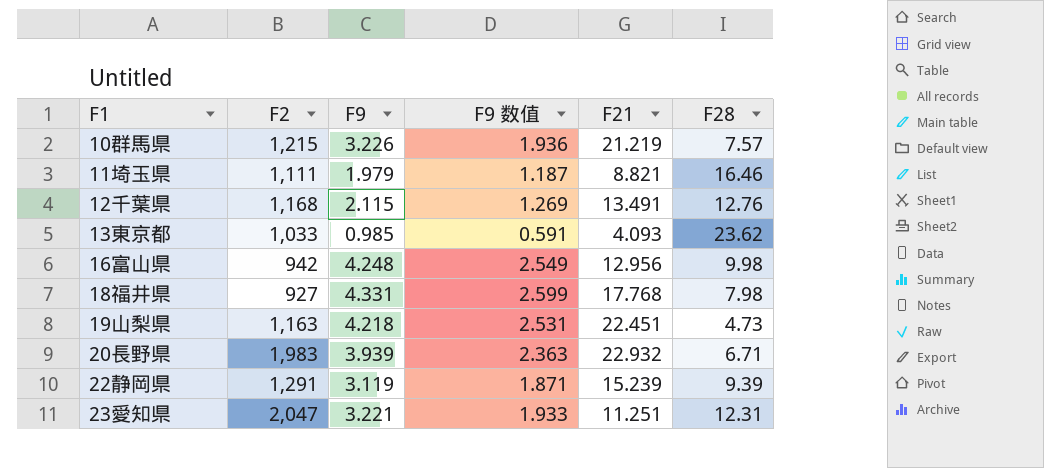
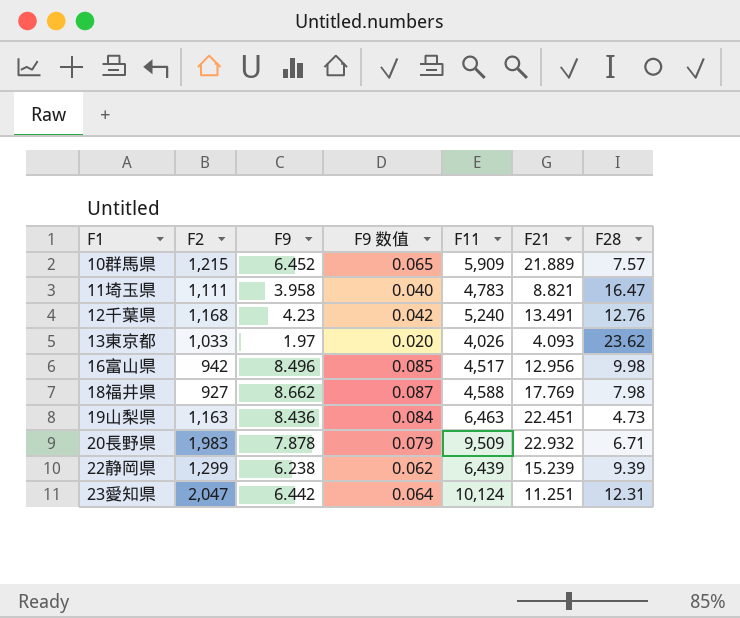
column F9 数值 | formula: [F9] * 0.6 -> [F9] * 0.01
column F11 | position: none -> 5
10群馬県 | F9: 3.226 -> 6.452
10群馬県 | F21: 21.219 -> 21.889
11埼玉県 | F9: 1.979 -> 3.958
11埼玉県 | F28: 16.46 -> 16.47
12千葉県 | F9: 2.115 -> 4.23
13東京都 | F9: 0.985 -> 1.97
16富山県 | F9: 4.248 -> 8.496
18福井県 | F9: 4.331 -> 8.662
18福井県 | F21: 17.768 -> 17.769
19山梨県 | F9: 4.218 -> 8.436
20長野県 | F9: 3.939 -> 7.878
22静岡県 | F2: 1,291 -> 1,299
22静岡県 | F9: 3.119 -> 6.238
23愛知県 | F9: 3.221 -> 6.442

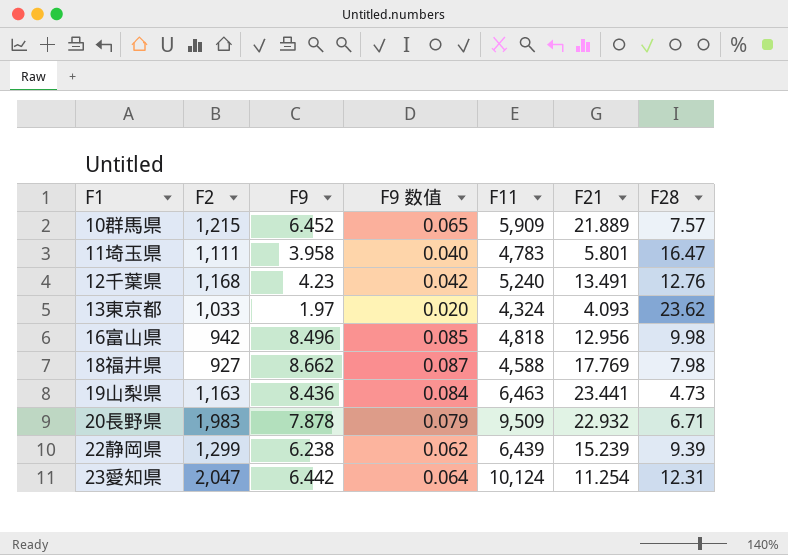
11埼玉県 | F21: 8.821 -> 5.801
13東京都 | F11: 4,026 -> 4,324
16富山県 | F11: 4,517 -> 4,818
19山梨県 | F21: 22.451 -> 23.441
23愛知県 | F21: 11.251 -> 11.254

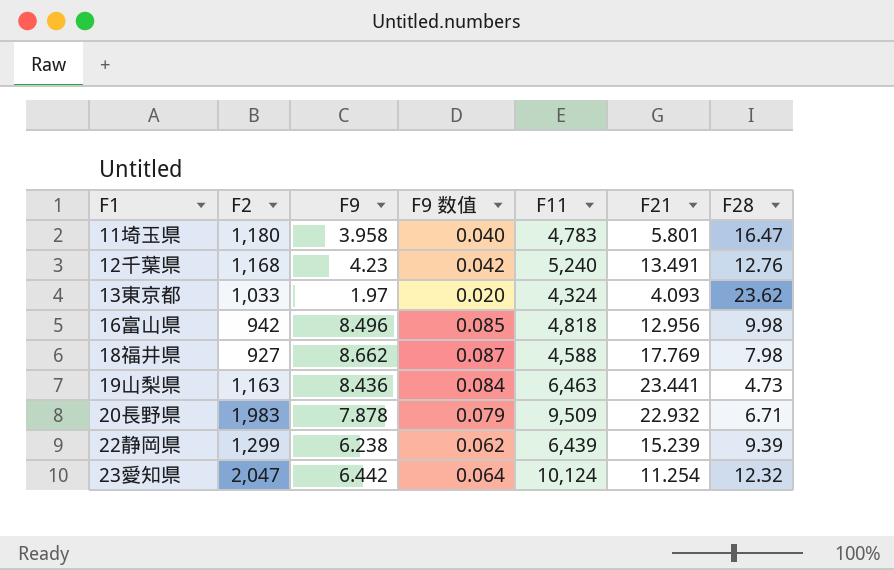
row 10群馬県: 1,215 | 6.452 | 0.065 | 5,909 | 21.889 | 7.57 -> none
11埼玉県 | F2: 1,111 -> 1,180
23愛知県 | F28: 12.31 -> 12.32

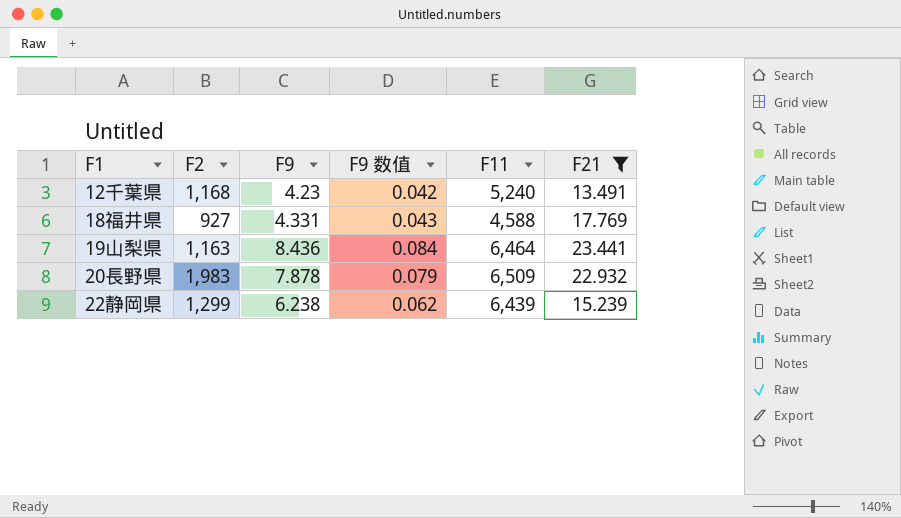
filter: none -> F21 >= 13.491
column F28 | position: 7 -> none
18福井県 | F9: 8.662 -> 4.331
18福井県 | F9 数值: 0.087 -> 0.043
19山梨県 | F11: 6,463 -> 6,464
20長野県 | F11: 9,509 -> 6,509

